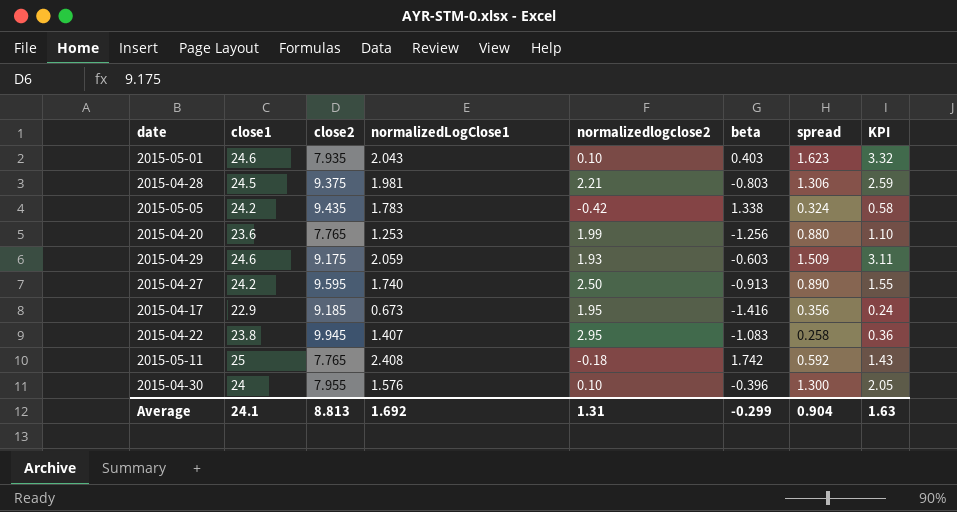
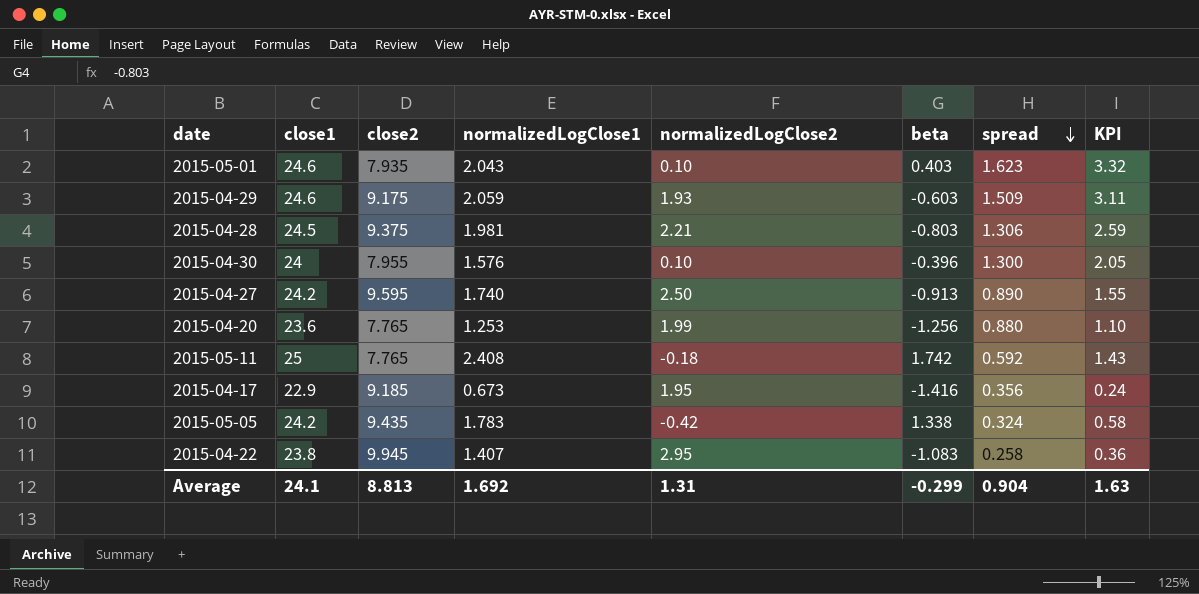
row order: none -> spread descending
column name: normalizedlogclose2 -> normalizedLogClose2

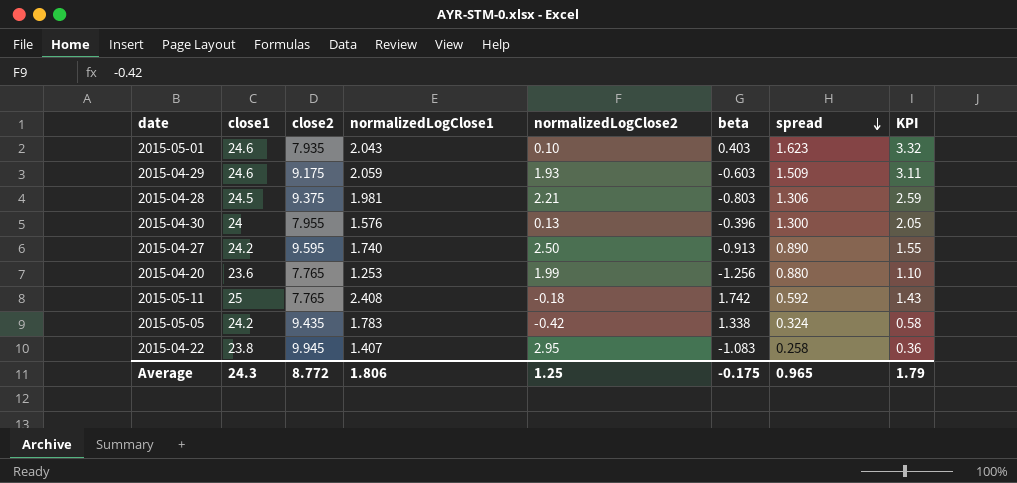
row 2015-04-17: 22.9 | 9.185 | 0.673 | 1.95 | -1.416 | 0.356 | 0.24 -> none
2015-04-30 | normalizedLogClose2: 0.10 -> 0.13
Average | close1: 24.1 -> 24.3
Average | close2: 8.813 -> 8.772
Average | normalizedLogClose1: 1.692 -> 1.806
Average | normalizedLogClose2: 1.31 -> 1.25
Average | beta: -0.299 -> -0.175
Average | spread: 0.904 -> 0.965
Average | KPI: 1.63 -> 1.79

